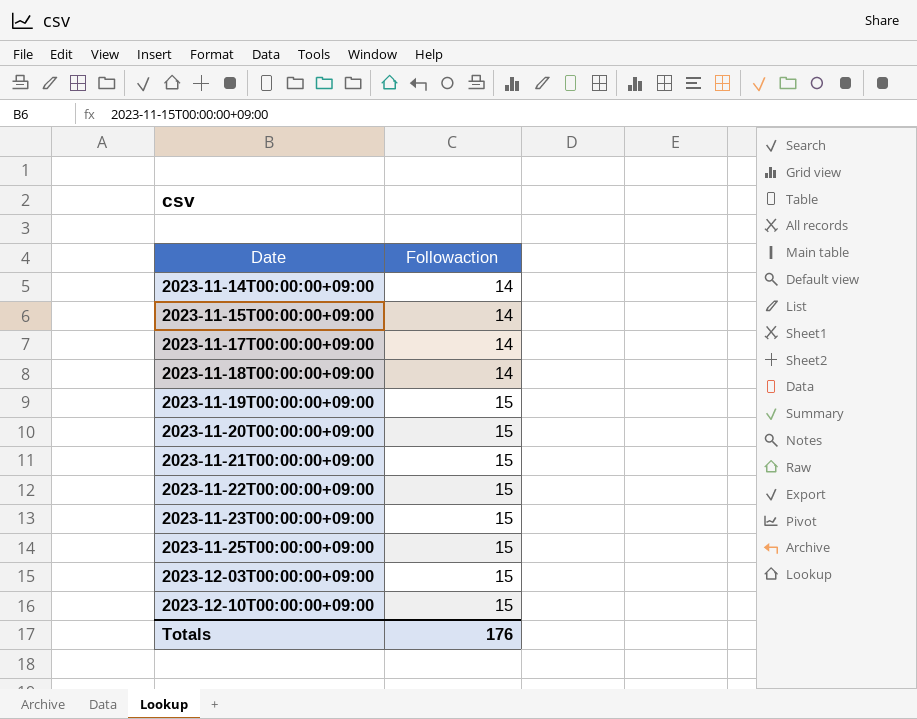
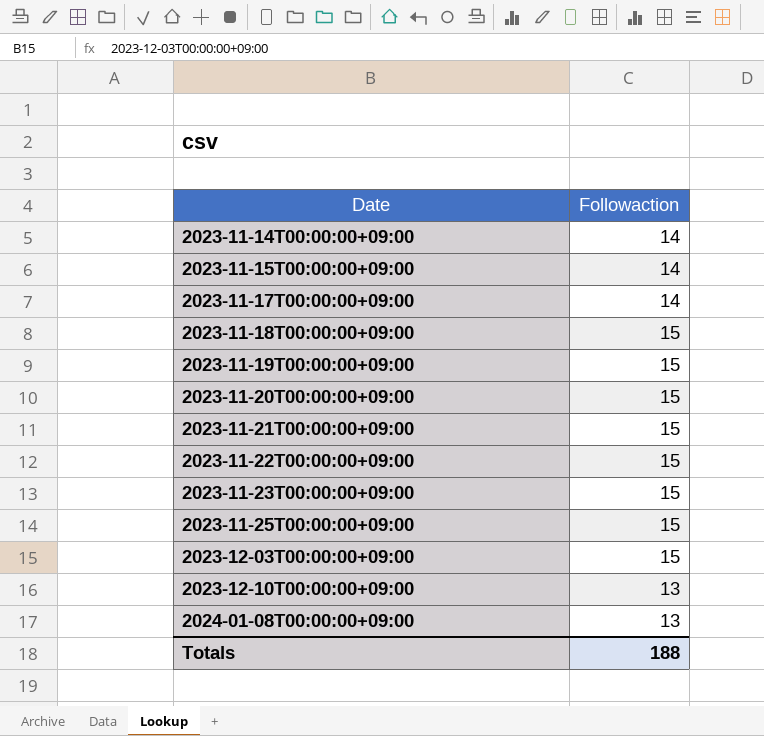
2023-11-18T00:00:00+09:00 | Followaction: 14 -> 15
2023-12-10T00:00:00+09:00 | Followaction: 15 -> 13
row 2024-01-08T00:00:00+09:00: none -> 13
Totals | Followaction: 176 -> 188

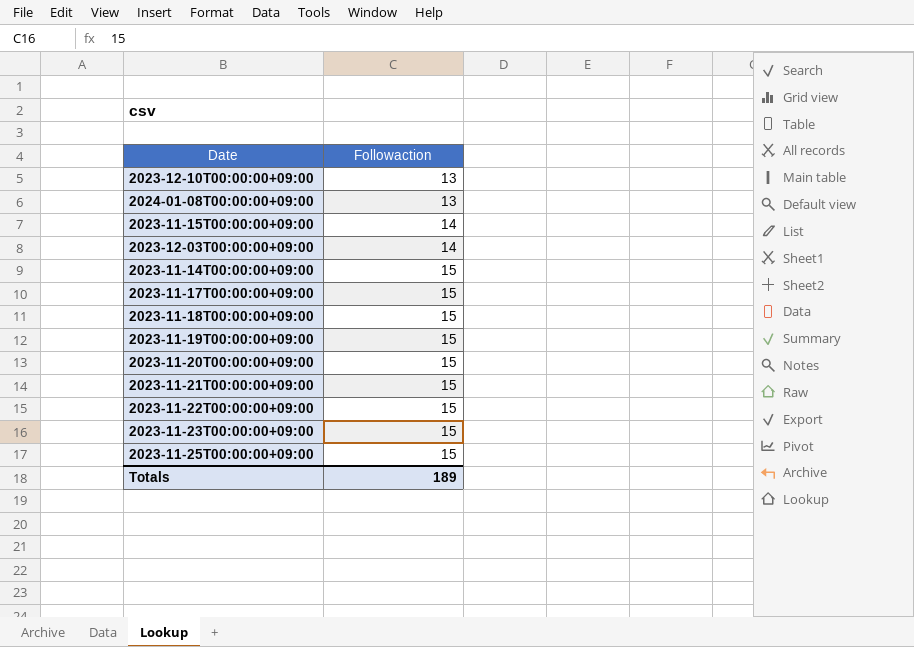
row order: Date ascending -> Followaction ascending
2023-12-03T00:00:00+09:00 | Followaction: 15 -> 14
2023-11-14T00:00:00+09:00 | Followaction: 14 -> 15
2023-11-17T00:00:00+09:00 | Followaction: 14 -> 15
Totals | Followaction: 188 -> 189

